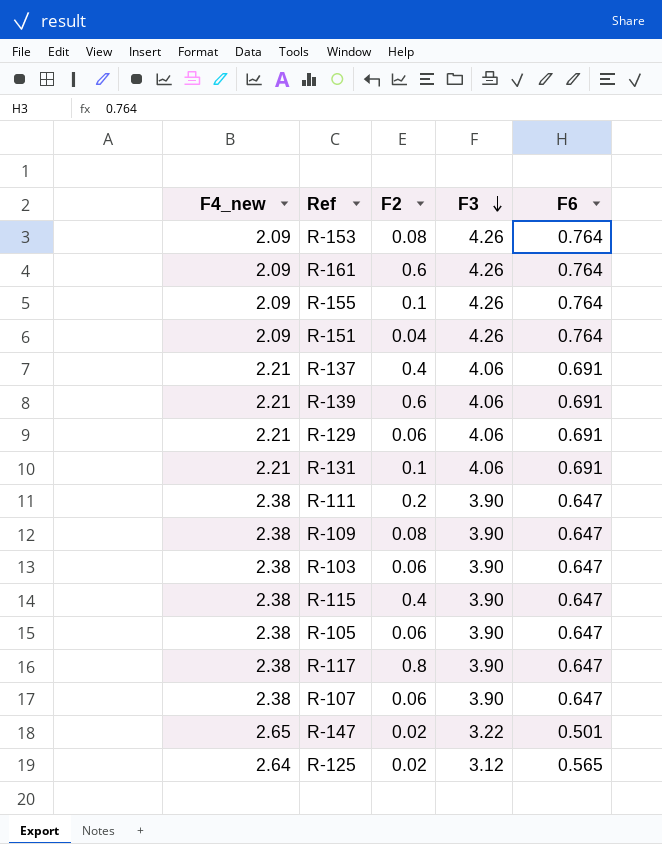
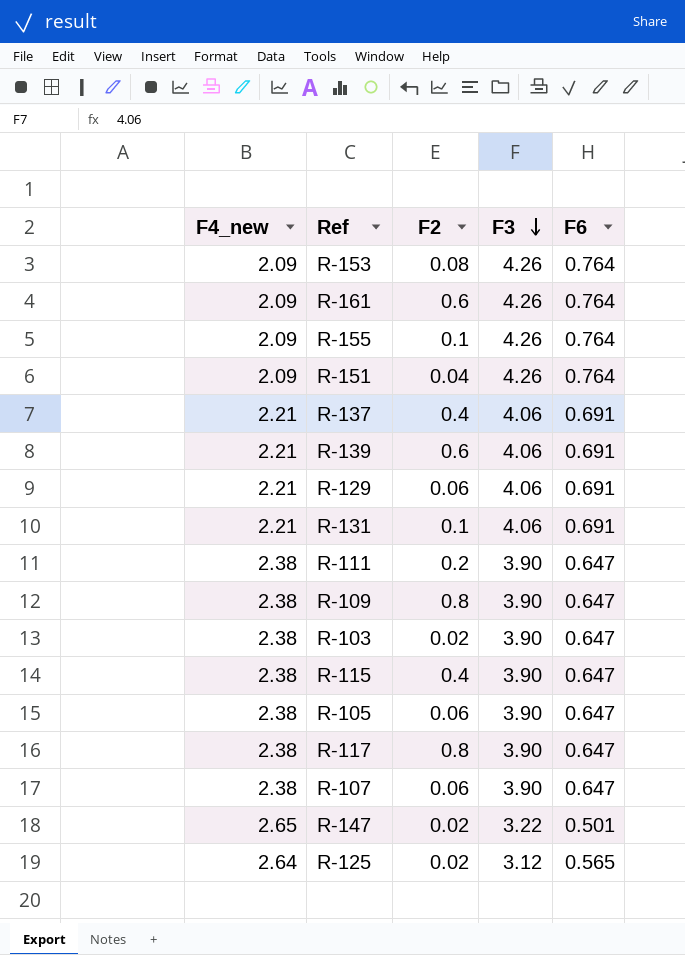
R-109 | F2: 0.08 -> 0.8
R-103 | F2: 0.06 -> 0.02

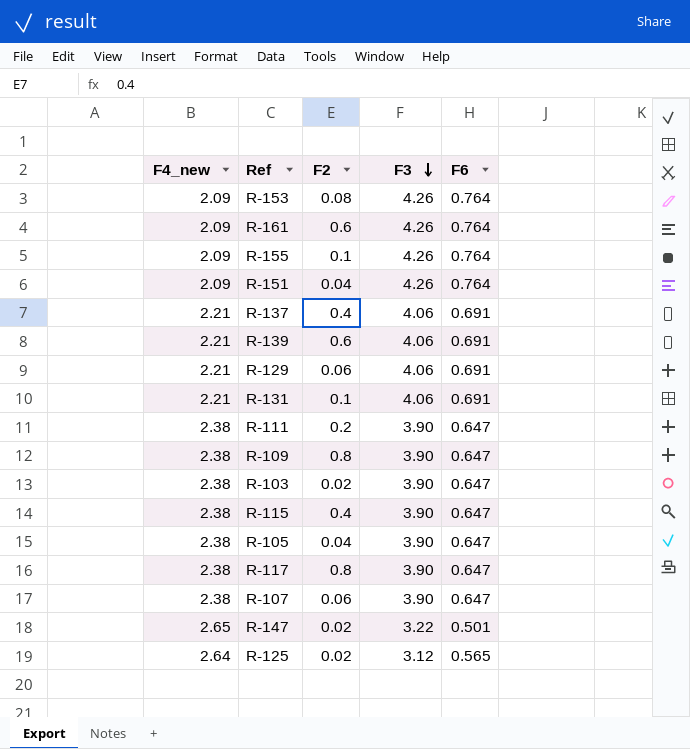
R-105 | F2: 0.06 -> 0.04

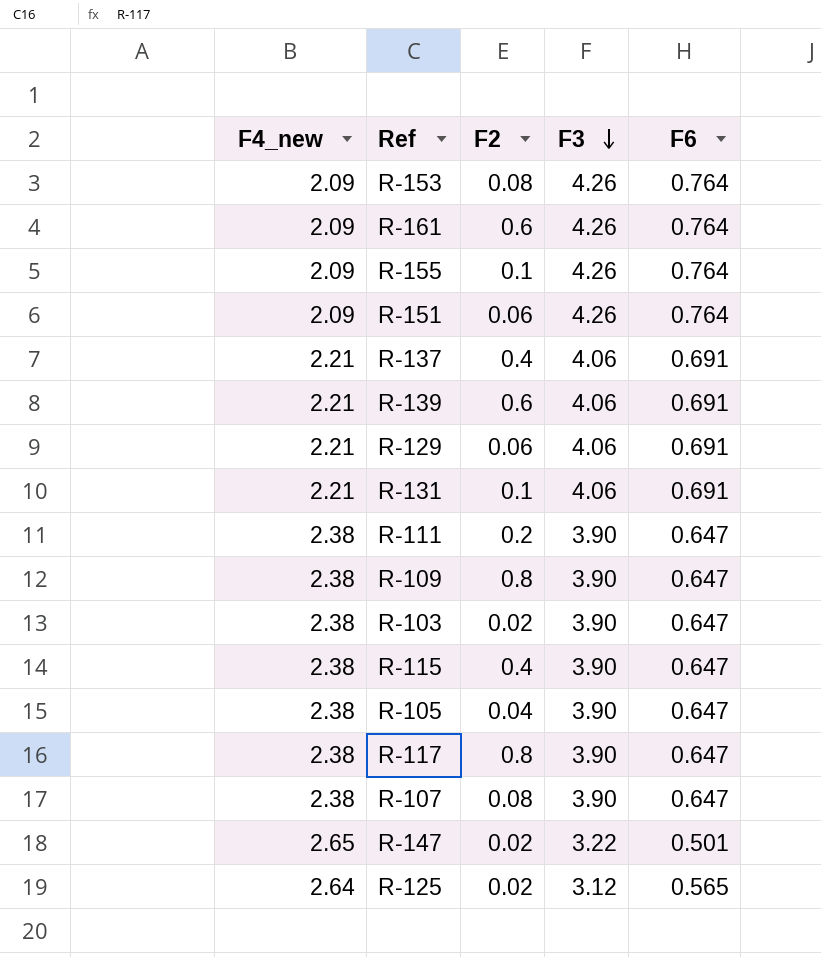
R-151 | F2: 0.04 -> 0.06
R-107 | F2: 0.06 -> 0.08

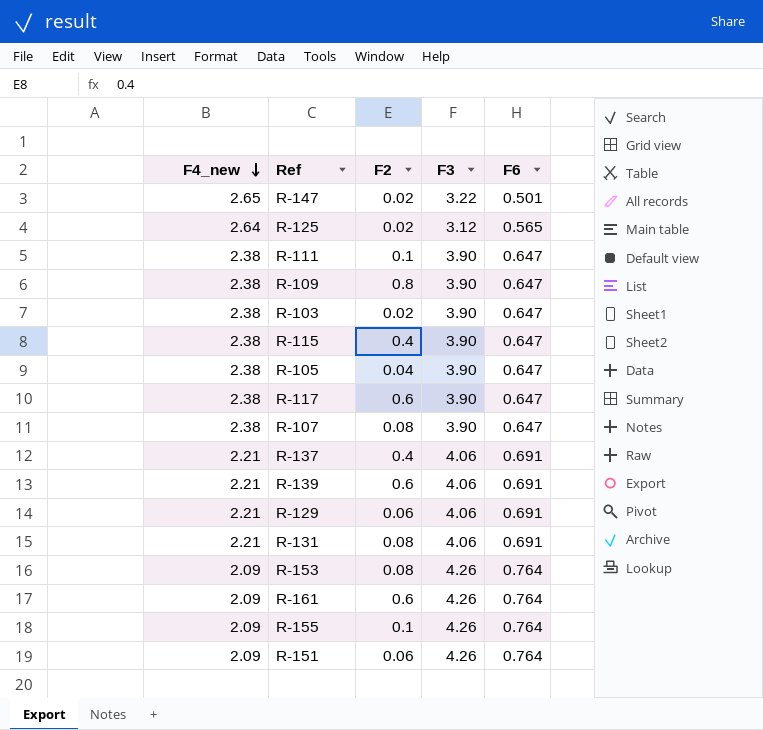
row order: F3 descending -> F4_new descending
R-111 | F2: 0.2 -> 0.1
R-117 | F2: 0.8 -> 0.6
R-131 | F2: 0.1 -> 0.08

